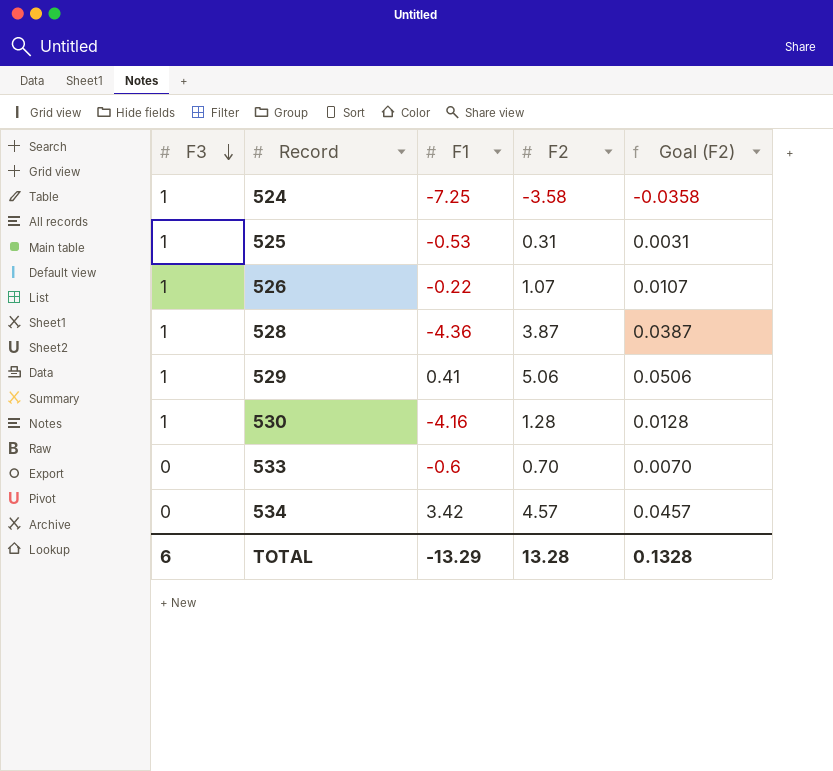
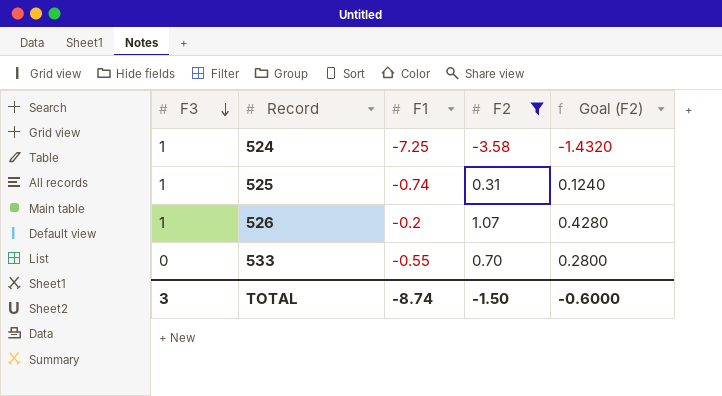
filter: none -> F2 <= 1.07
column Goal (F2) | formula: [F2] * 0.01 -> [F2] * 0.4
525 | F1: -0.53 -> -0.74
526 | F1: -0.22 -> -0.2
533 | F1: -0.6 -> -0.55
TOTAL | F3: 6 -> 3
TOTAL | F1: -13.29 -> -8.74
TOTAL | F2: 13.28 -> -1.50
TOTAL | Goal (F2): 0.1328 -> -0.6000

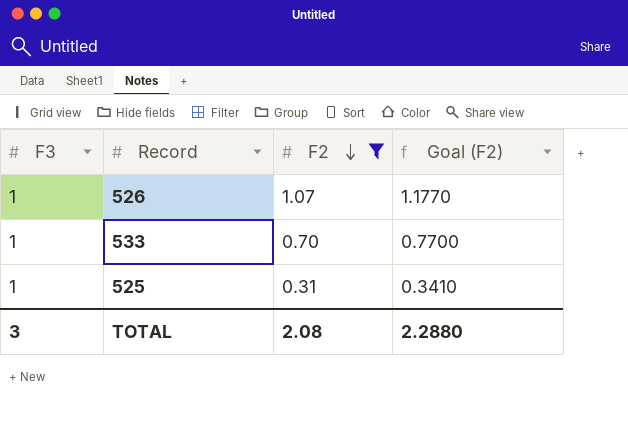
row order: F3 descending -> F2 descending
column F1 | position: 3 -> none
column Goal (F2) | formula: [F2] * 0.4 -> [F2] * 1.1
row 524: 1 | -7.25 | -3.58 | -1.4320 -> none
533 | F3: 0 -> 1
TOTAL | F2: -1.50 -> 2.08
TOTAL | Goal (F2): -0.6000 -> 2.2880

